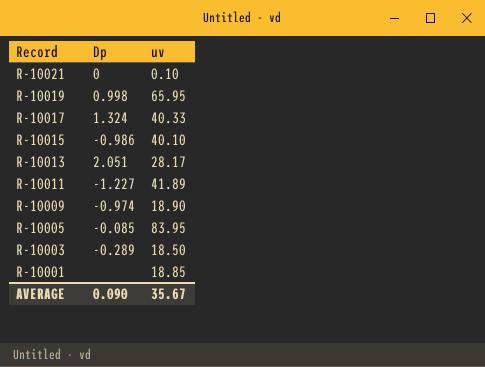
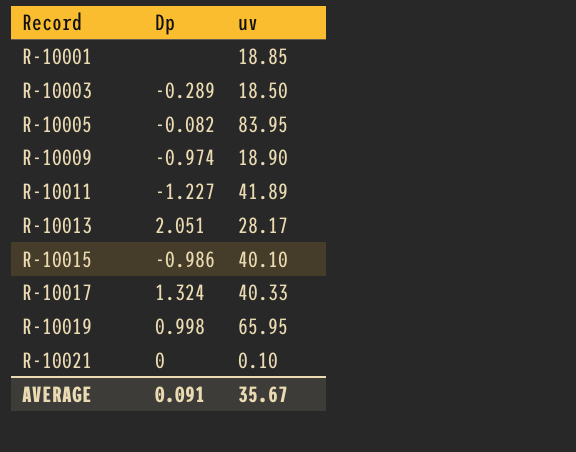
row order: Record descending -> Record ascending
R-10005 | Dp: -0.085 -> -0.082
AVERAGE | Dp: 0.090 -> 0.091

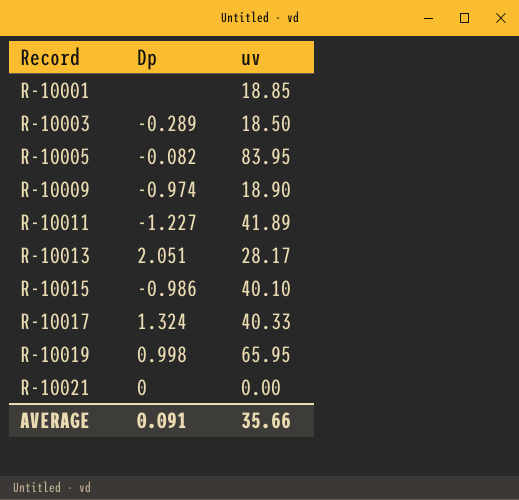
R-10021 | uv: 0.10 -> 0.00
AVERAGE | uv: 35.67 -> 35.66

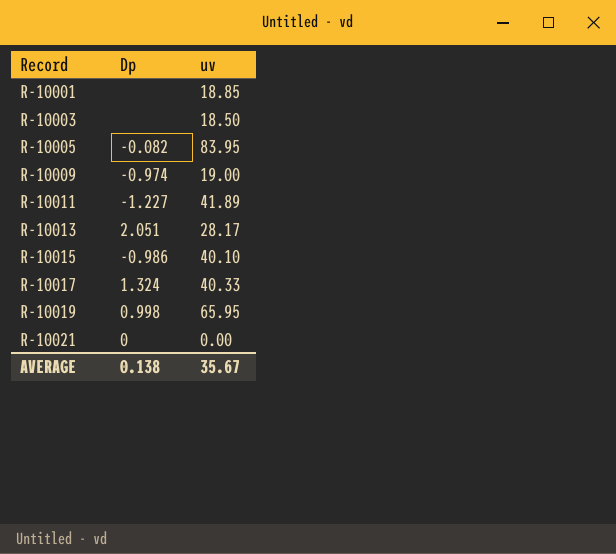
R-10003 | Dp: -0.289 -> none
R-10009 | uv: 18.90 -> 19.00
AVERAGE | Dp: 0.091 -> 0.138
AVERAGE | uv: 35.66 -> 35.67

